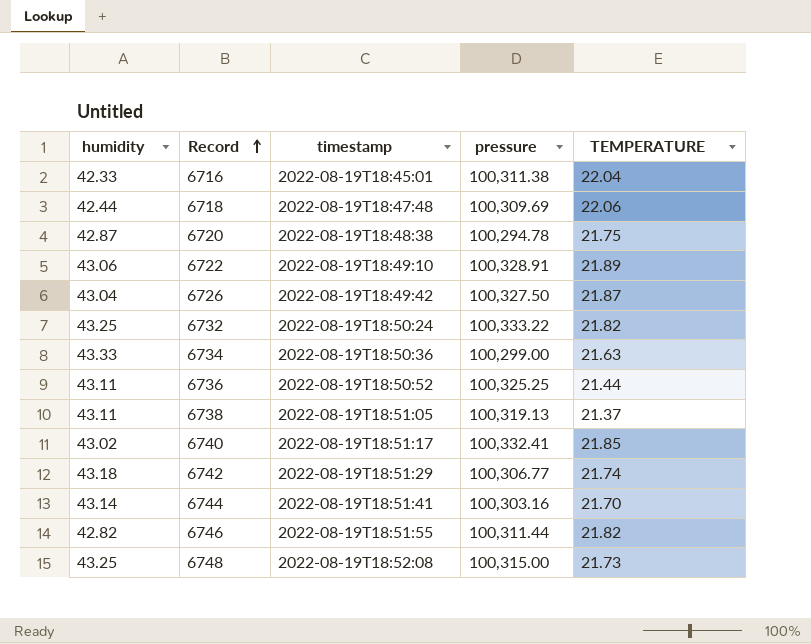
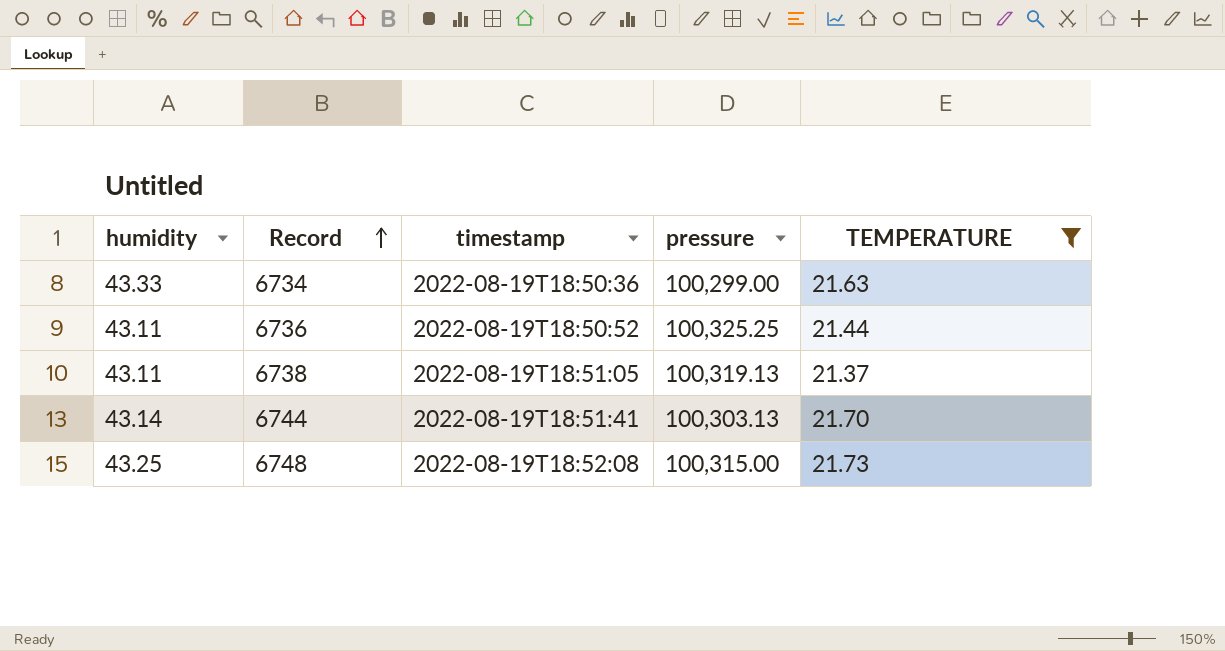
filter: none -> TEMPERATURE <= 21.73
6744 | pressure: 100,303.16 -> 100,303.13

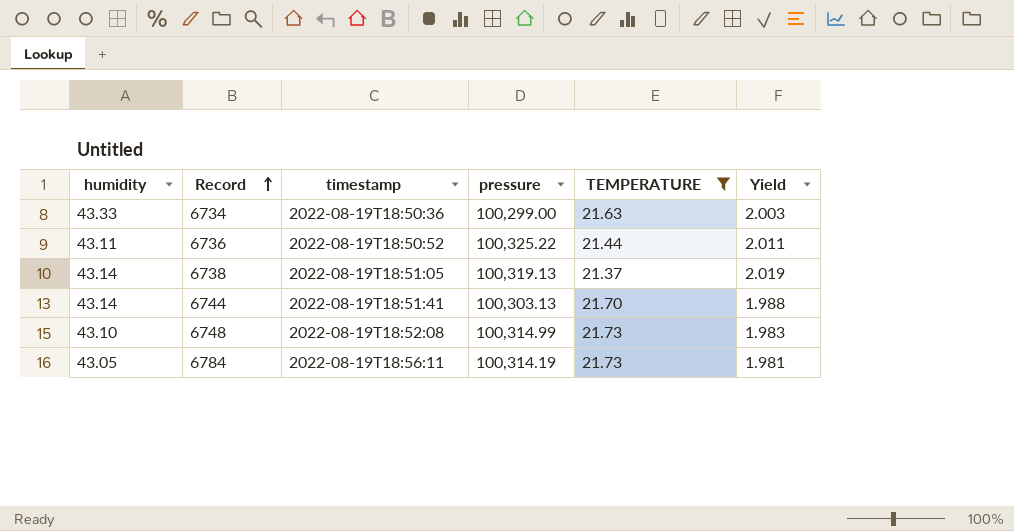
column Yield | formula: none -> [humidity] / [TEMPERATURE]
6736 | pressure: 100,325.25 -> 100,325.22
6738 | humidity: 43.11 -> 43.14
6748 | humidity: 43.25 -> 43.10
6748 | pressure: 100,315.00 -> 100,314.99
row 6784: none -> 43.05 | 2022-08-19T18:56:11 | 100,314.19 | 21.73 | 1.981

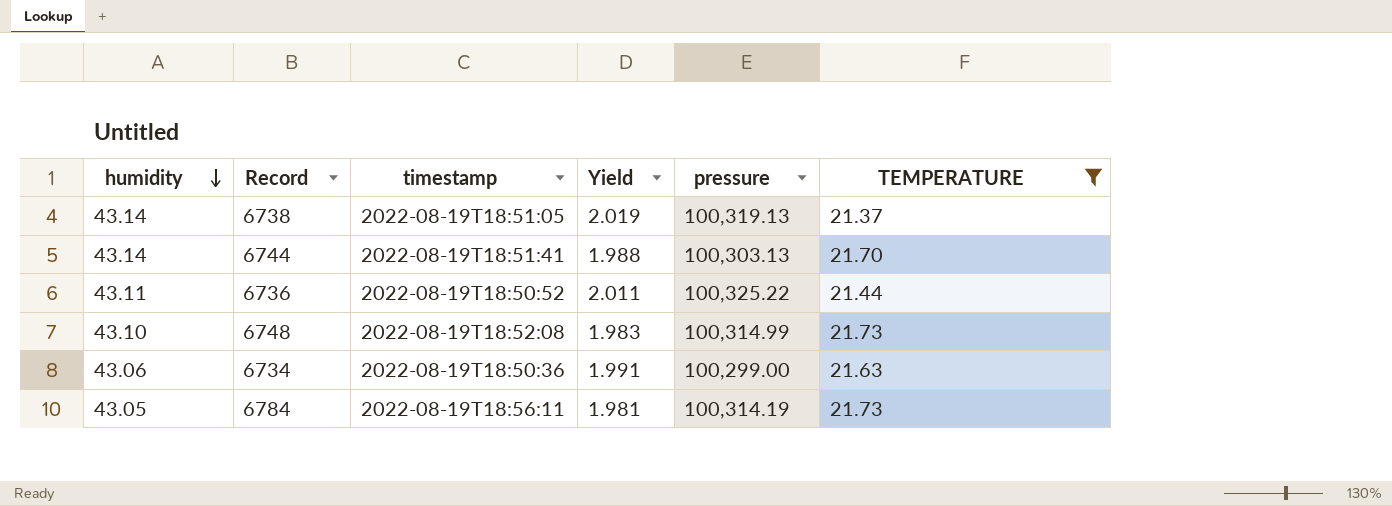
row order: Record ascending -> humidity descending
column Yield | position: 6 -> 4
6734 | humidity: 43.33 -> 43.06
6734 | Yield: 2.003 -> 1.991

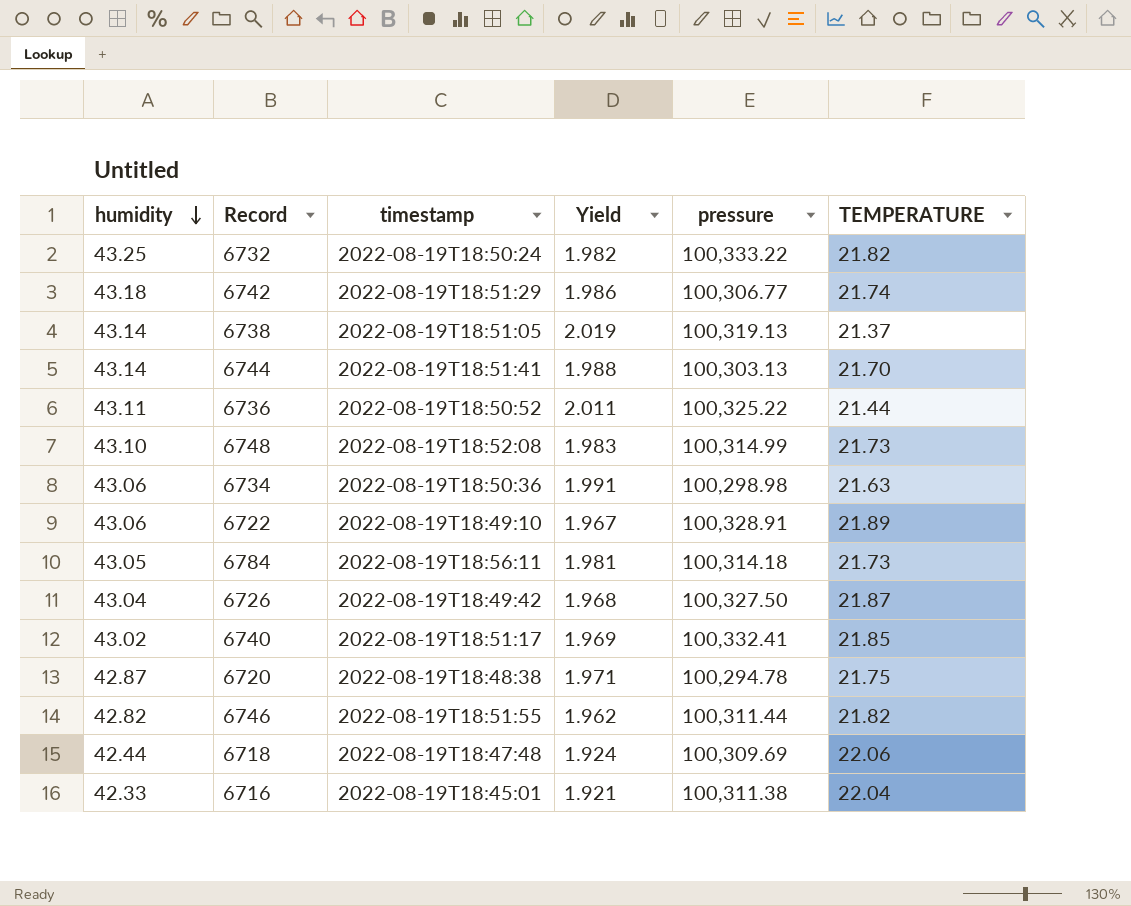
filter: TEMPERATURE <= 21.73 -> none
6734 | pressure: 100,299.00 -> 100,298.98
6784 | pressure: 100,314.19 -> 100,314.18

